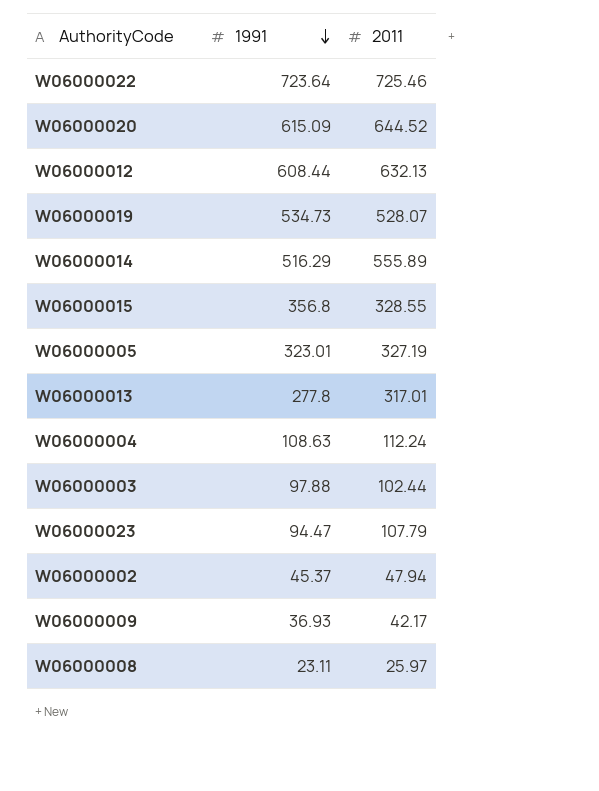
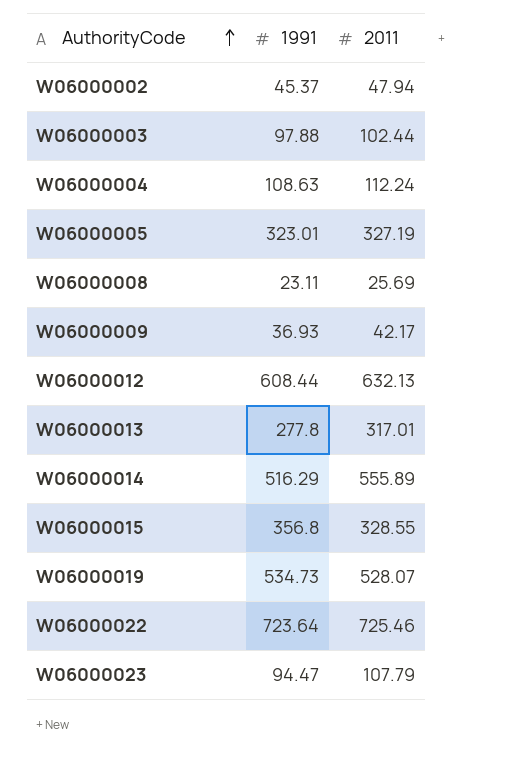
row order: 1991 descending -> AuthorityCode ascending
row W06000020: 615.09 | 644.52 -> none
W06000008 | 2011: 25.97 -> 25.69

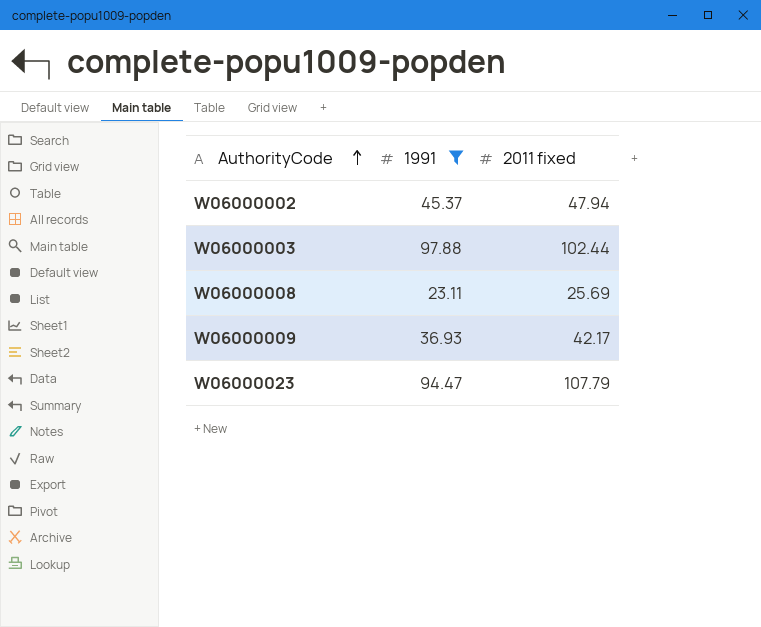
filter: none -> 1991 <= 97.88
column name: 2011 -> 2011 fixed

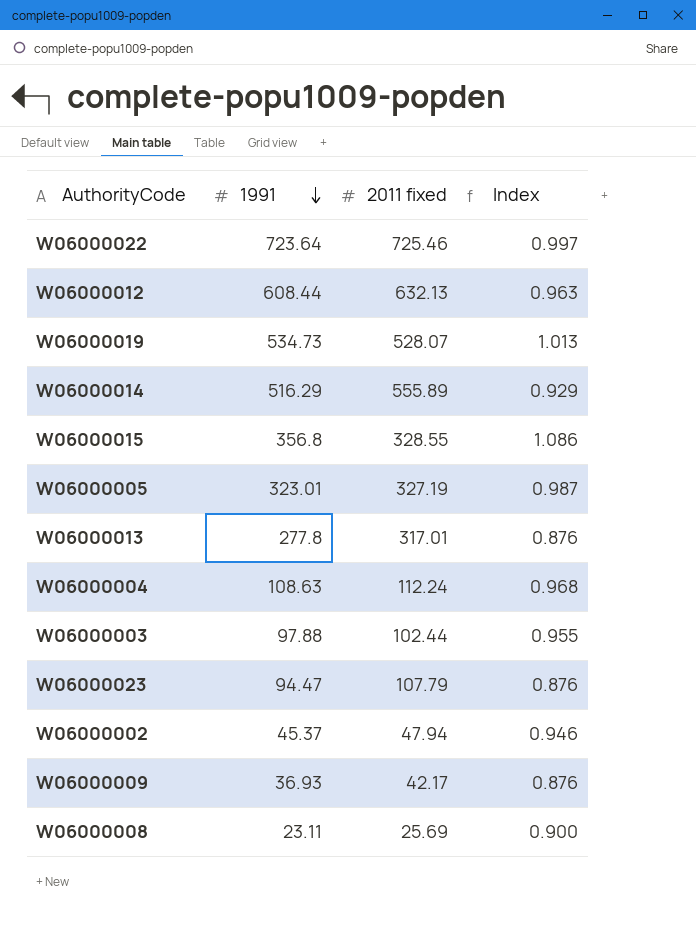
filter: 1991 <= 97.88 -> none
row order: AuthorityCode ascending -> 1991 descending
column Index | formula: none -> [1991] / [2011 fixed]

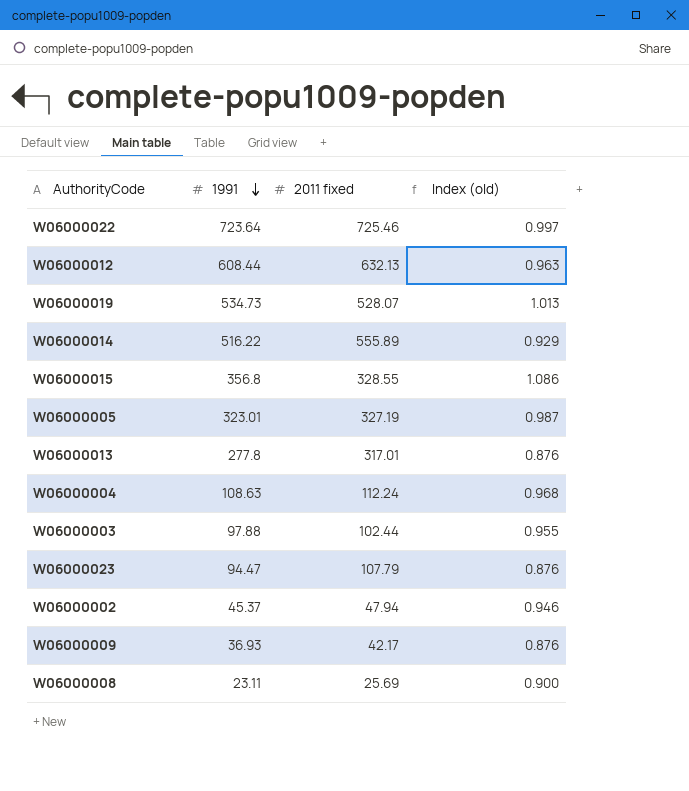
column name: Index -> Index (old)
W06000014 | 1991: 516.29 -> 516.22

